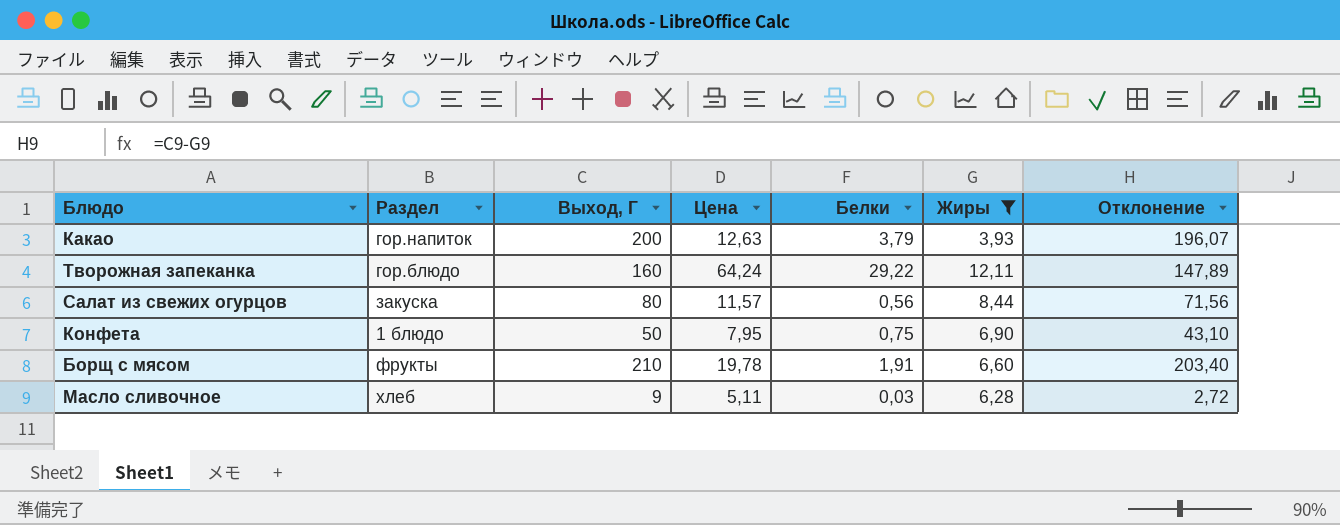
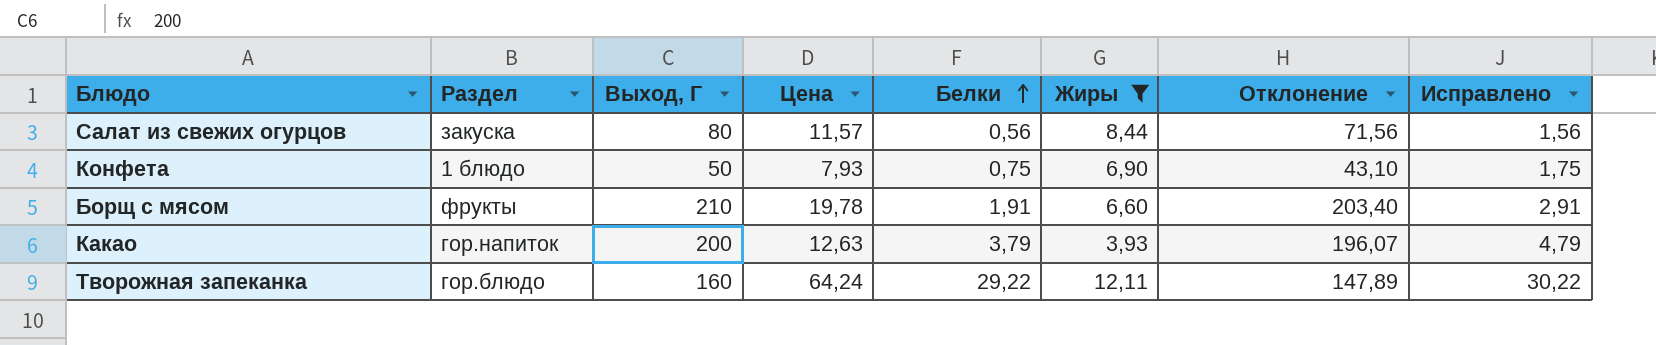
row order: none -> Белки ascending
column Исправлено | formula: none -> [Белки] + 1
row Масло сливочное: хлеб | 9 | 5,11 | 0,03 | 6,28 | 2,72 -> none
Конфета | Цена: 7,95 -> 7,93

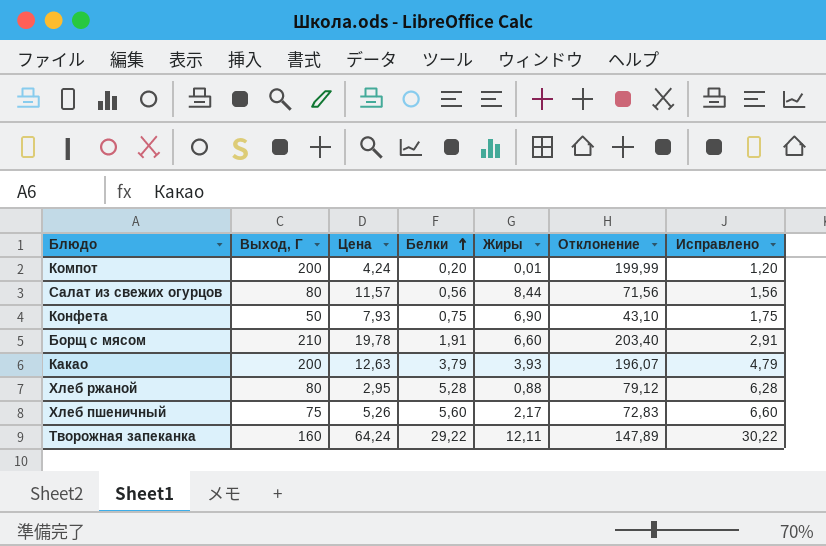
filter: Жиры >= 3,93 -> none
column Раздел | position: 2 -> none

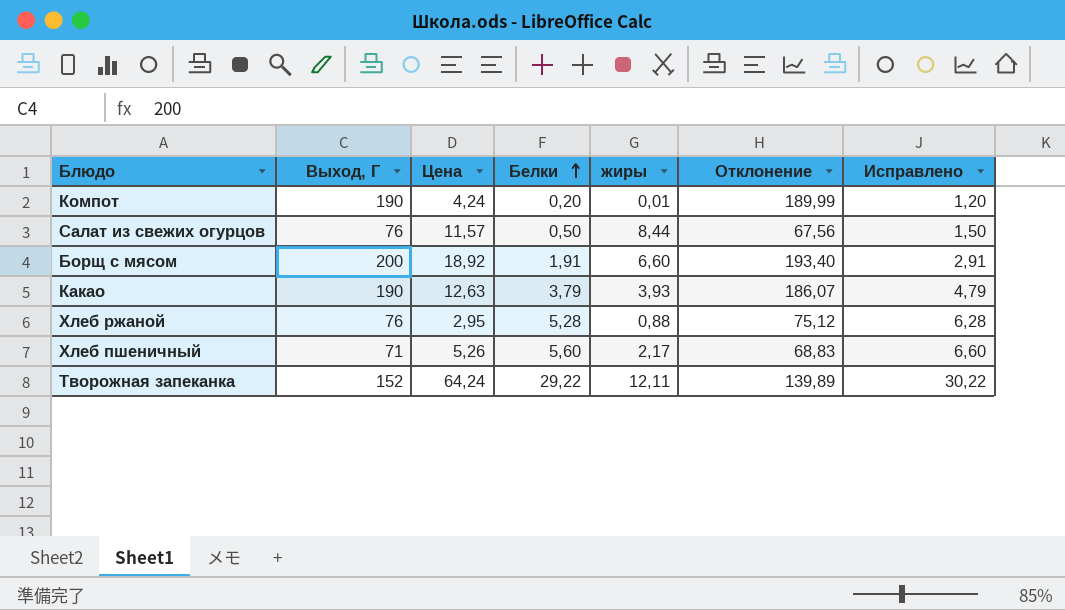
column name: Жиры -> жиры
row Конфета: 50 | 7,93 | 0,75 | 6,90 | 43,10 | 1,75 -> none
Компот | Выход, Г: 200 -> 190
Компот | Отклонение: 199,99 -> 189,99
Салат из свежих огурцов | Выход, Г: 80 -> 76
Салат из свежих огурцов | Белки: 0,56 -> 0,50
Салат из свежих огурцов | Отклонение: 71,56 -> 67,56
Салат из свежих огурцов | Исправлено: 1,56 -> 1,50
Борщ с мясом | Выход, Г: 210 -> 200
Борщ с мясом | Цена: 19,78 -> 18,92
Борщ с мясом | Отклонение: 203,40 -> 193,40
Какао | Выход, Г: 200 -> 190
Какао | Отклонение: 196,07 -> 186,07
Хлеб ржаной | Выход, Г: 80 -> 76
Хлеб ржаной | Отклонение: 79,12 -> 75,12
Хлеб пшеничный | Выход, Г: 75 -> 71
Хлеб пшеничный | Отклонение: 72,83 -> 68,83
Творожная запеканка | Выход, Г: 160 -> 152
Творожная запеканка | Отклонение: 147,89 -> 139,89

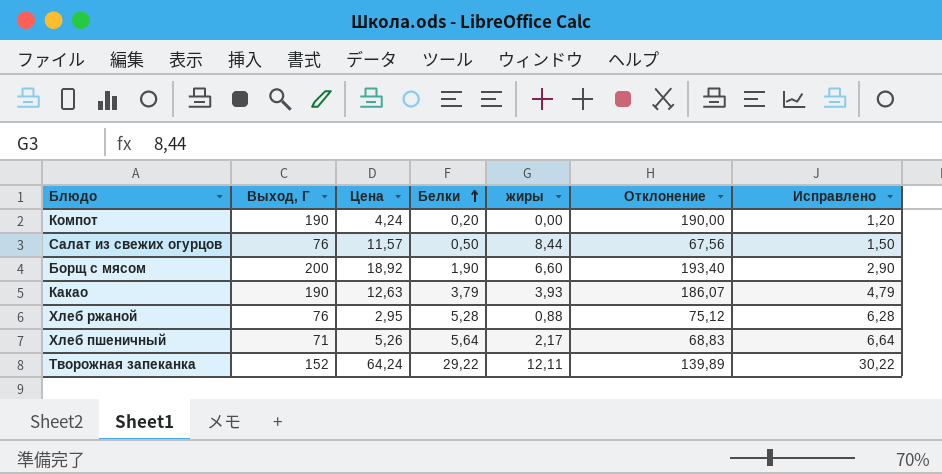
Компот | жиры: 0,01 -> 0,00
Компот | Отклонение: 189,99 -> 190,00
Борщ с мясом | Белки: 1,91 -> 1,90
Борщ с мясом | Исправлено: 2,91 -> 2,90
Хлеб пшеничный | Белки: 5,60 -> 5,64
Хлеб пшеничный | Исправлено: 6,60 -> 6,64

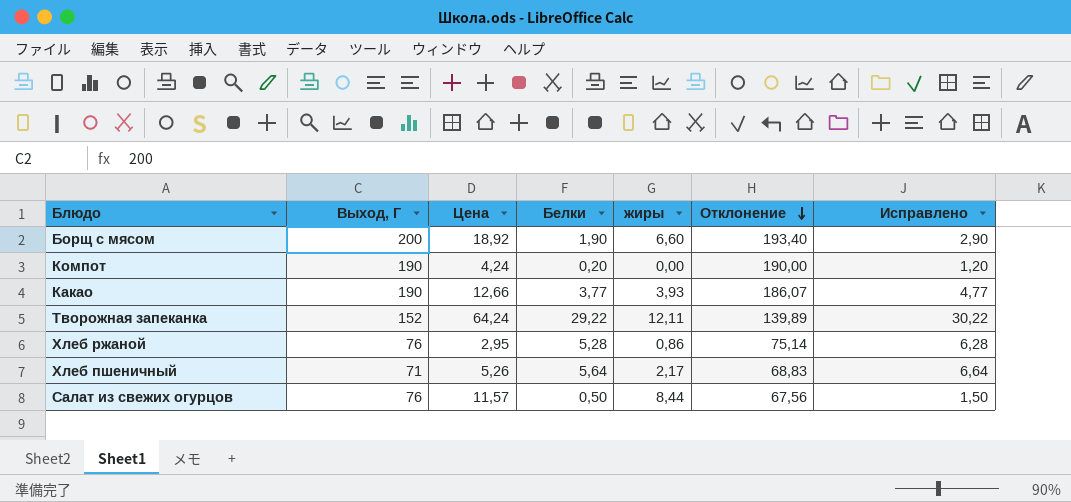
row order: Белки ascending -> Отклонение descending
Какао | Цена: 12,63 -> 12,66
Какао | Белки: 3,79 -> 3,77
Какао | Исправлено: 4,79 -> 4,77
Хлеб ржаной | жиры: 0,88 -> 0,86
Хлеб ржаной | Отклонение: 75,12 -> 75,14

